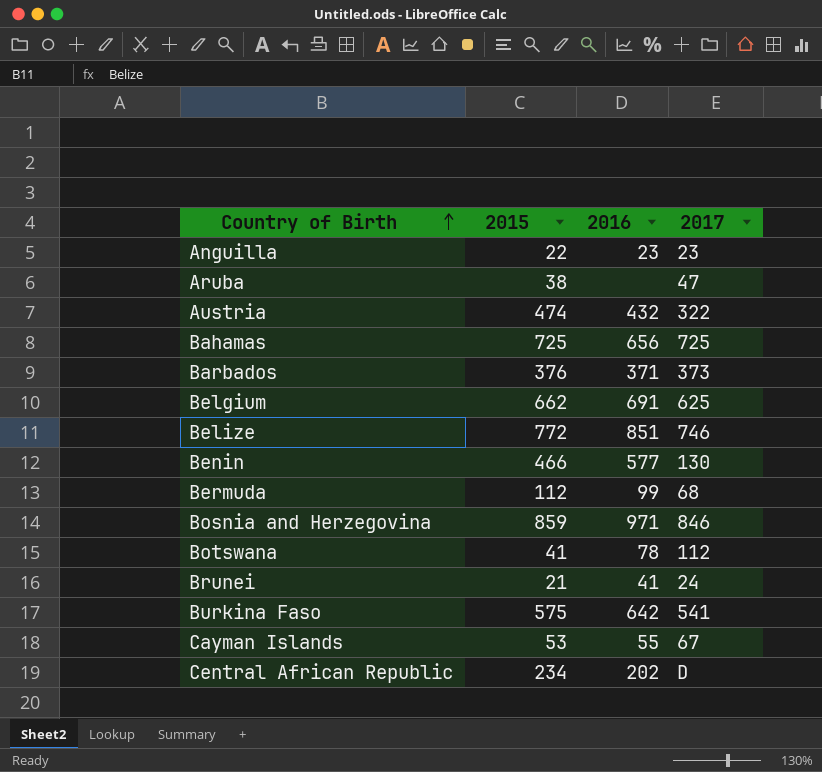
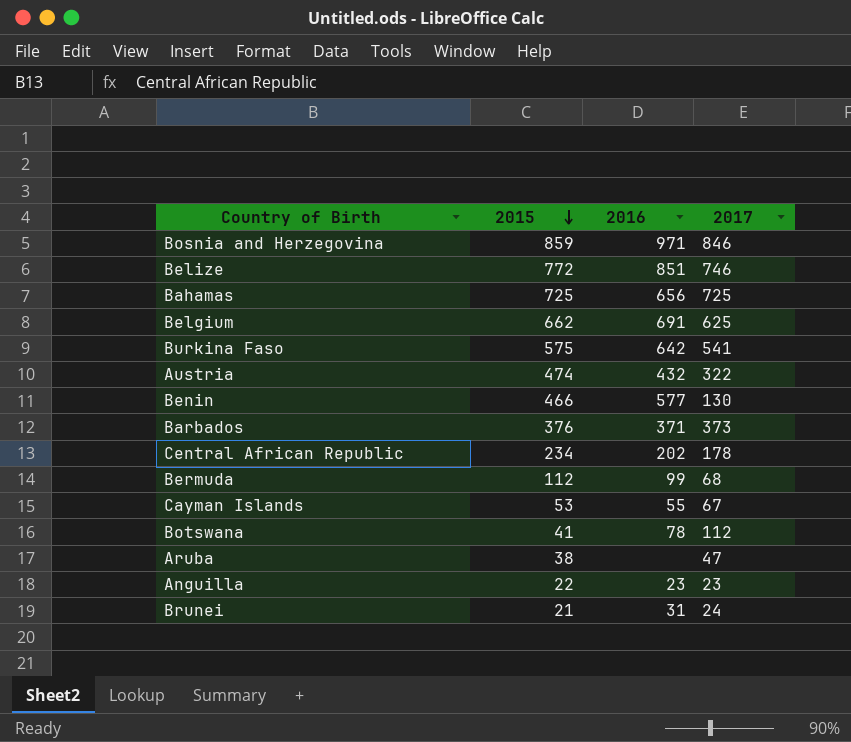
row order: Country of Birth ascending -> 2015 descending
Central African Republic | 2017: D -> 178
Brunei | 2016: 41 -> 31

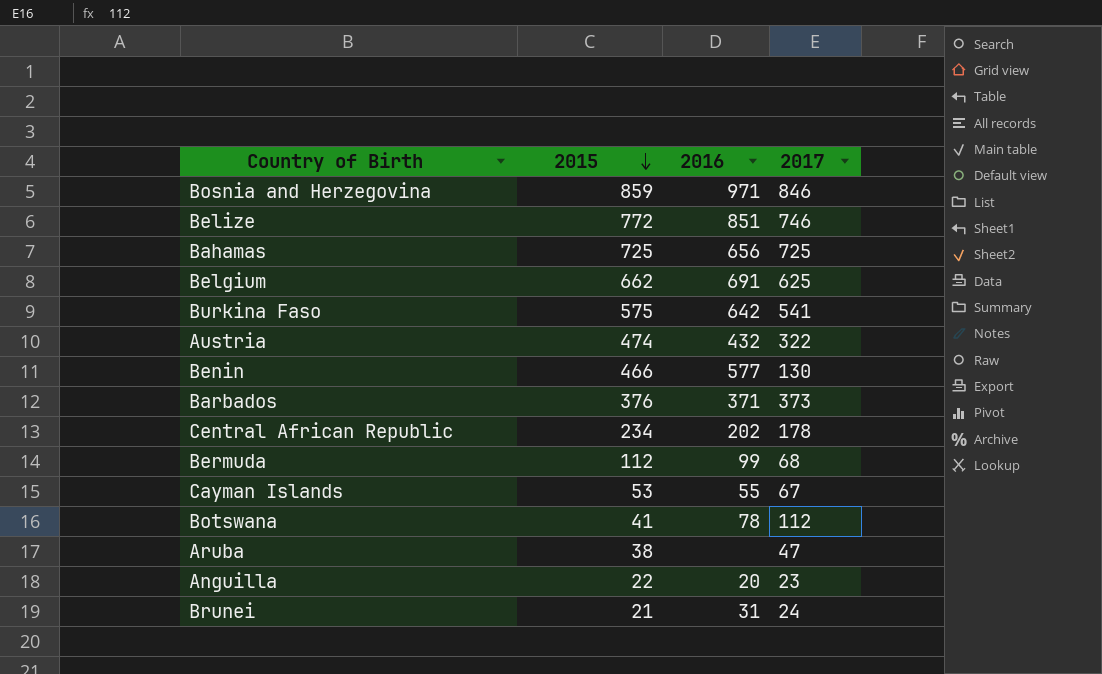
Anguilla | 2016: 23 -> 20

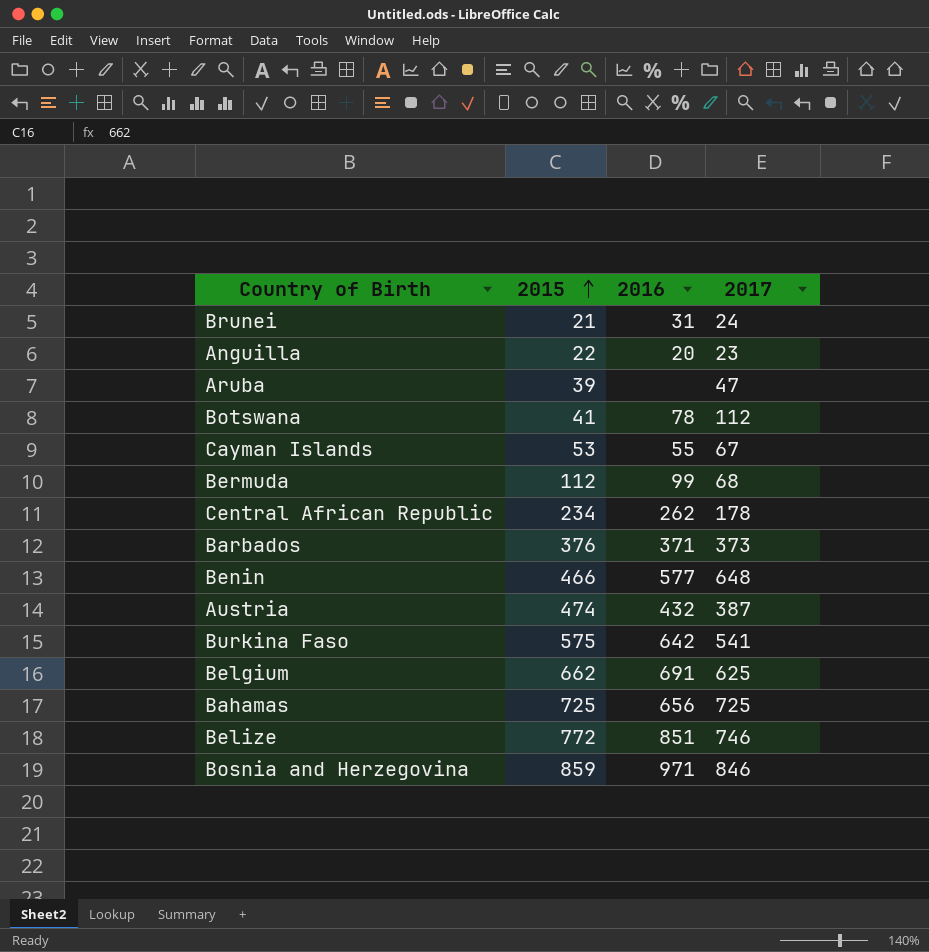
row order: 2015 descending -> 2015 ascending
Aruba | 2015: 38 -> 39
Central African Republic | 2016: 202 -> 262
Benin | 2017: 130 -> 648
Austria | 2017: 322 -> 387

